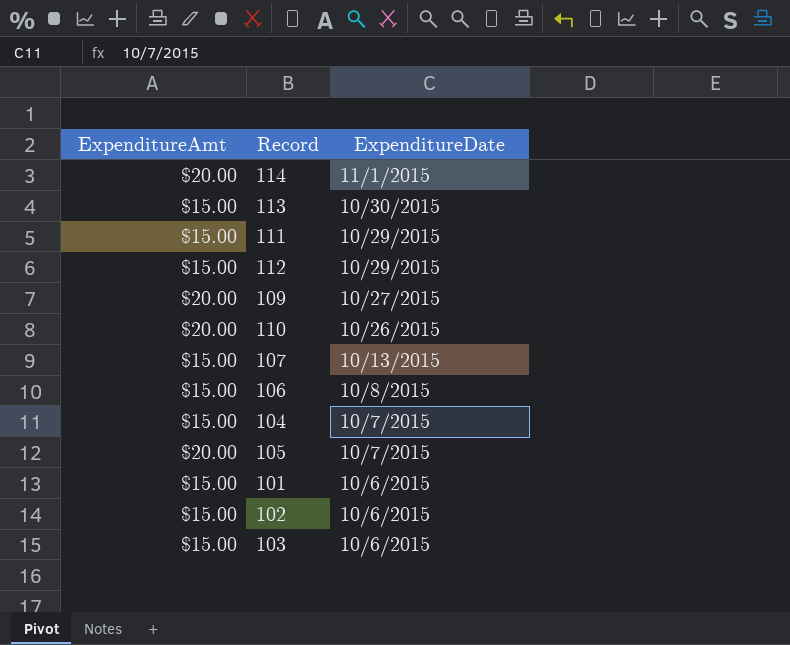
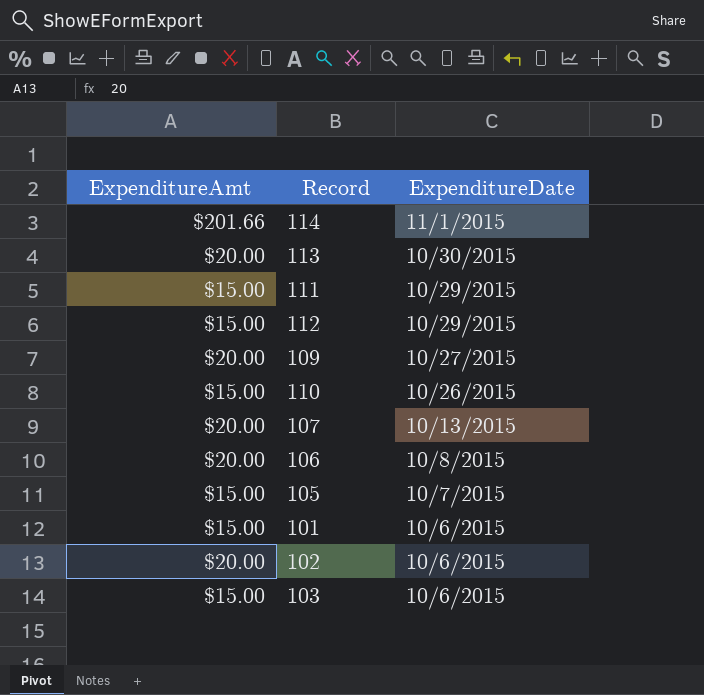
row 104: $15.00 | 10/7/2015 -> none
114 | ExpenditureAmt: $20.00 -> $201.66
113 | ExpenditureAmt: $15.00 -> $20.00
110 | ExpenditureAmt: $20.00 -> $15.00
107 | ExpenditureAmt: $15.00 -> $20.00
106 | ExpenditureAmt: $15.00 -> $20.00
105 | ExpenditureAmt: $20.00 -> $15.00
102 | ExpenditureAmt: $15.00 -> $20.00

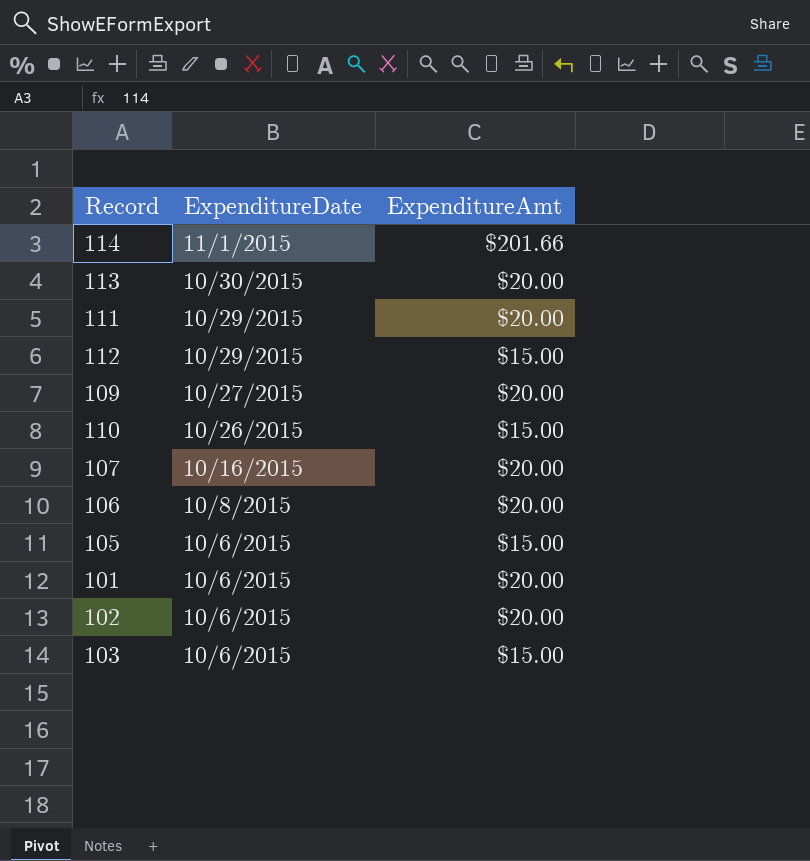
column ExpenditureAmt | position: 1 -> 3
111 | ExpenditureAmt: $15.00 -> $20.00
107 | ExpenditureDate: 10/13/2015 -> 10/16/2015
105 | ExpenditureDate: 10/7/2015 -> 10/6/2015
101 | ExpenditureAmt: $15.00 -> $20.00

